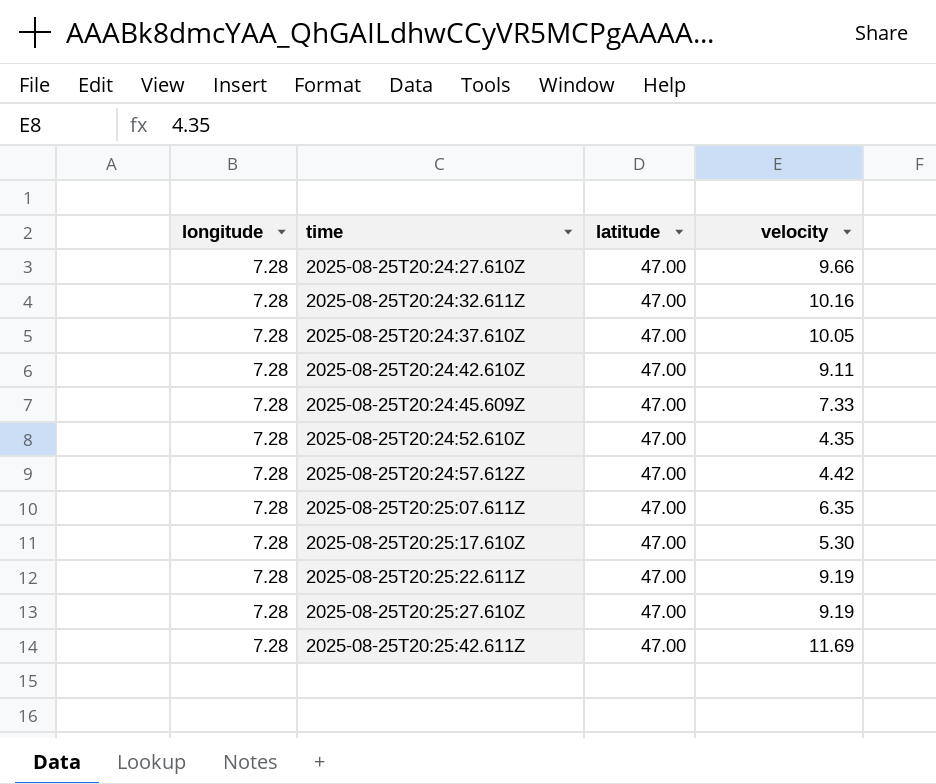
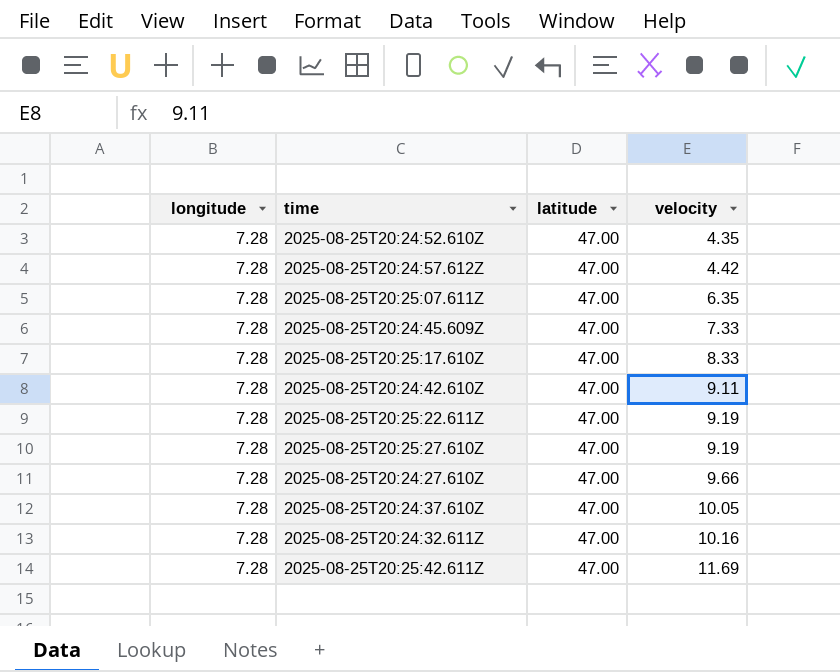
row order: time ascending -> velocity ascending
2025-08-25T20:25:17.610Z | velocity: 5.30 -> 8.33

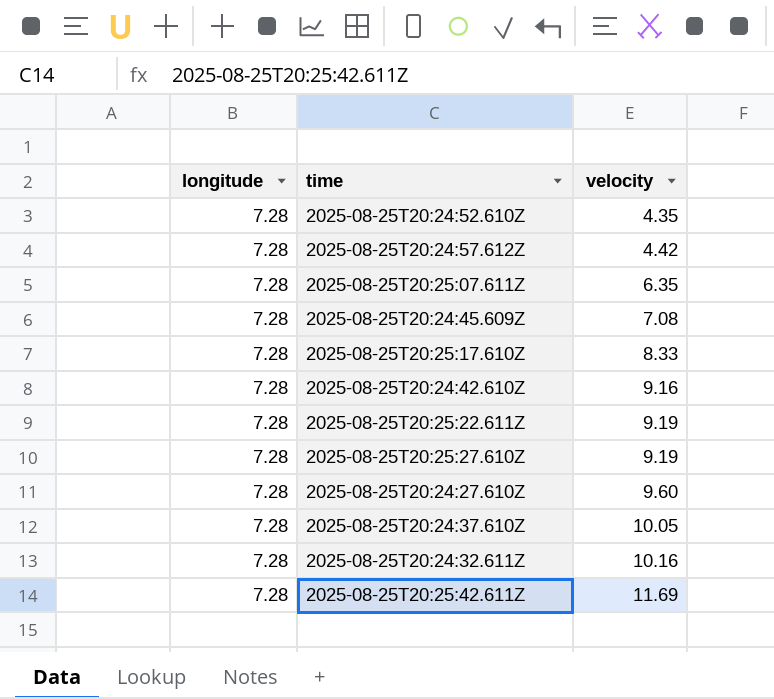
column latitude | position: 3 -> none
2025-08-25T20:24:45.609Z | velocity: 7.33 -> 7.08
2025-08-25T20:24:42.610Z | velocity: 9.11 -> 9.16
2025-08-25T20:24:27.610Z | velocity: 9.66 -> 9.60

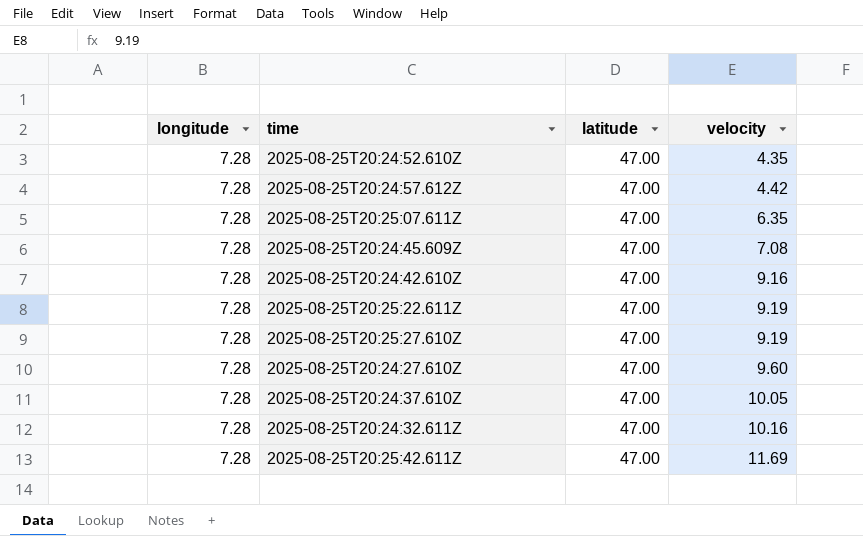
column latitude | position: none -> 3
row 2025-08-25T20:25:17.610Z: 7.28 | 8.33 -> none

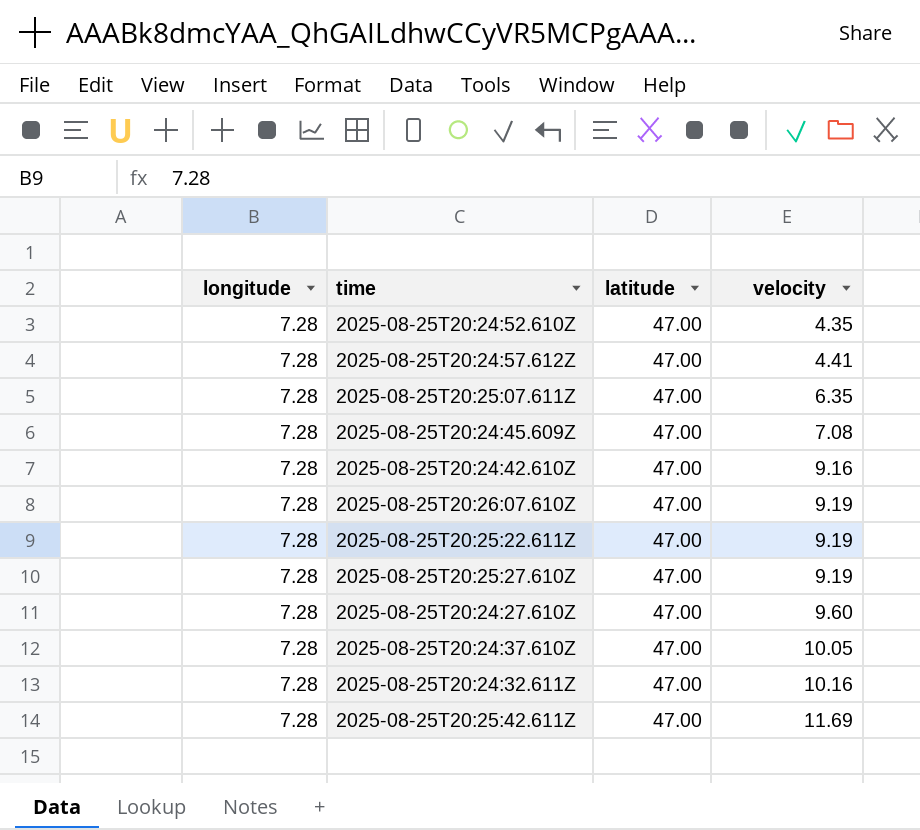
2025-08-25T20:24:57.612Z | velocity: 4.42 -> 4.41
row 2025-08-25T20:26:07.610Z: none -> 7.28 | 47.00 | 9.19

